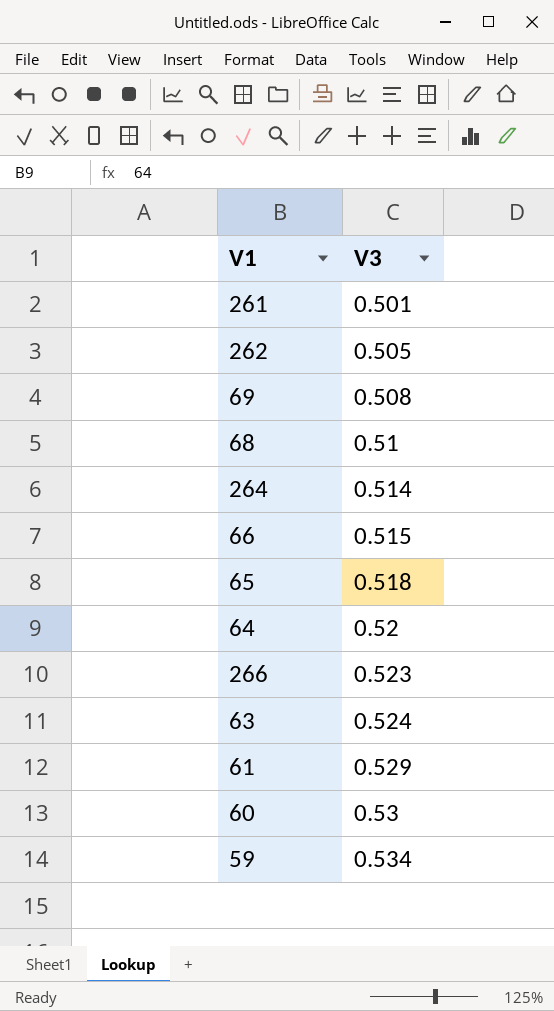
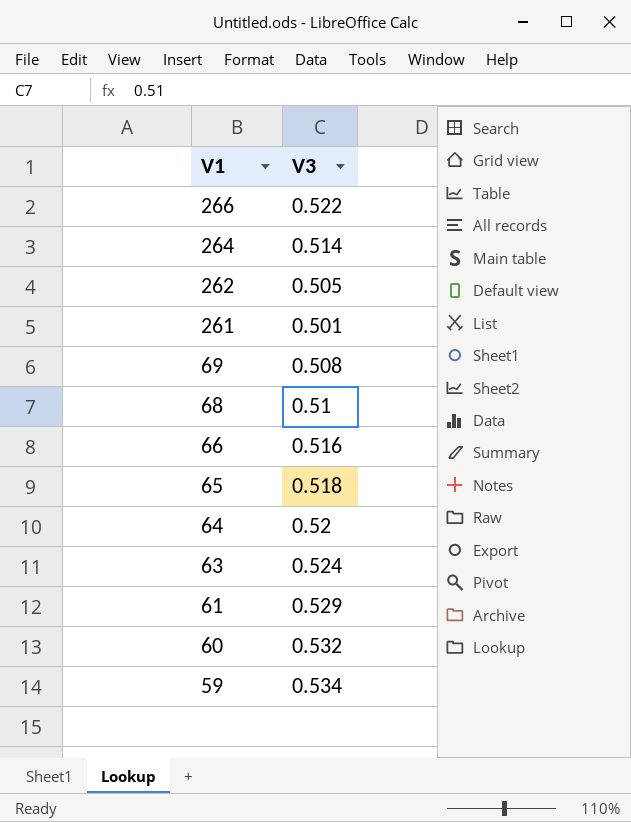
row order: V3 ascending -> V1 descending
266 | V3: 0.523 -> 0.522
66 | V3: 0.515 -> 0.516
60 | V3: 0.53 -> 0.532

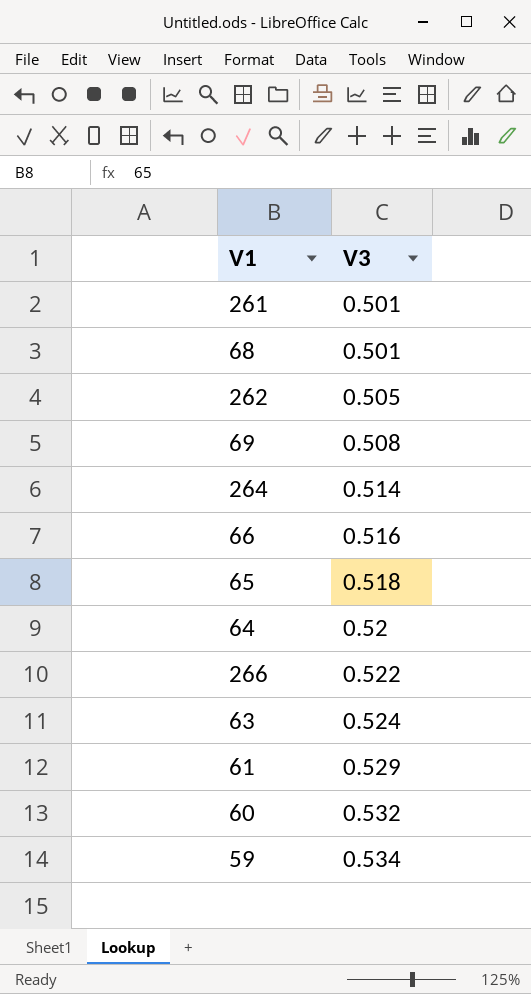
row order: V1 descending -> V3 ascending
68 | V3: 0.51 -> 0.501

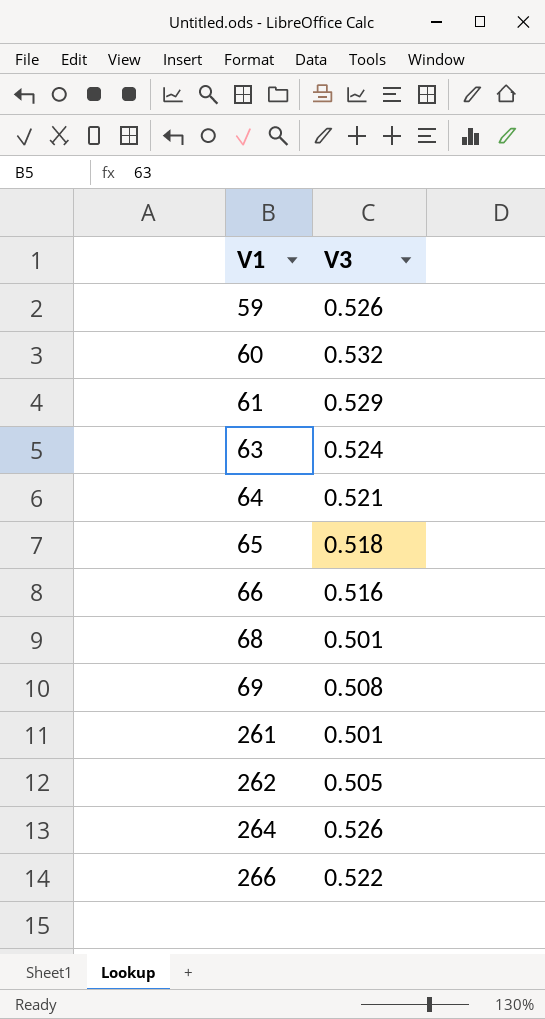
row order: V3 ascending -> V1 ascending
59 | V3: 0.534 -> 0.526
64 | V3: 0.52 -> 0.521
264 | V3: 0.514 -> 0.526

